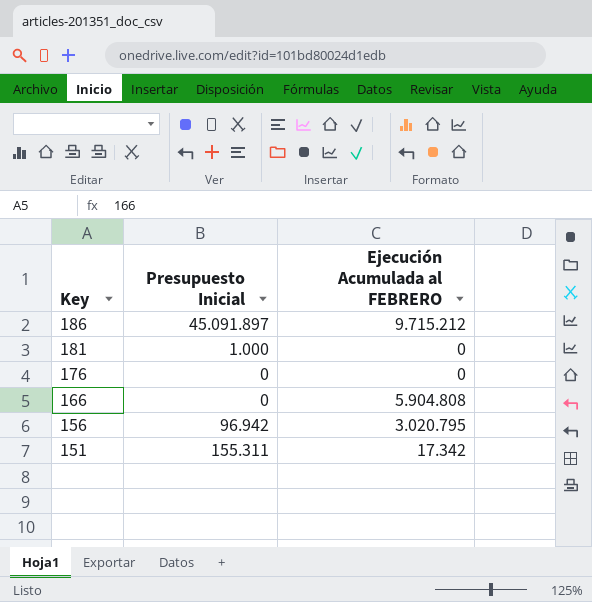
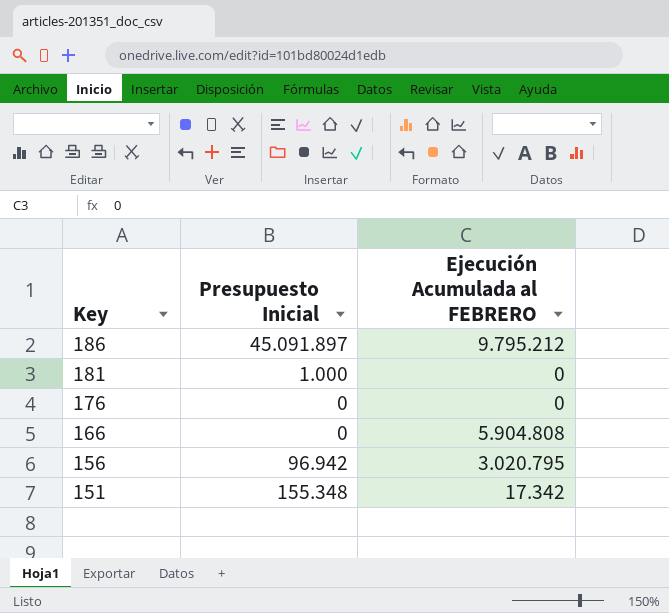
186 | Ejecución Acumulada al FEBRERO: 9.715.212 -> 9.795.212
151 | Presupuesto Inicial: 155.311 -> 155.348

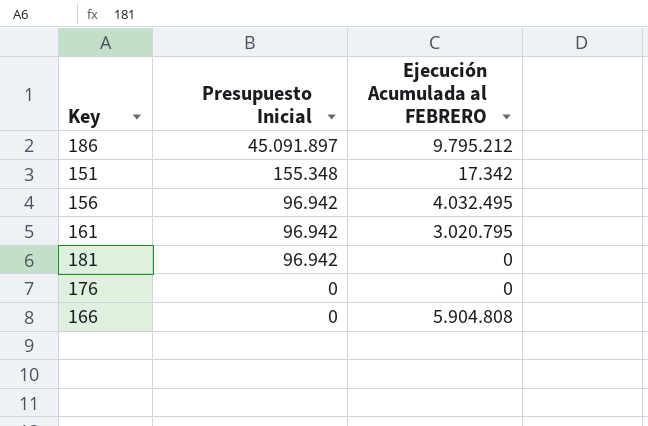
row order: Key descending -> Presupuesto Inicial descending
156 | Ejecución Acumulada al FEBRERO: 3.020.795 -> 4.032.495
row 161: none -> 96.942 | 3.020.795
181 | Presupuesto Inicial: 1.000 -> 96.942

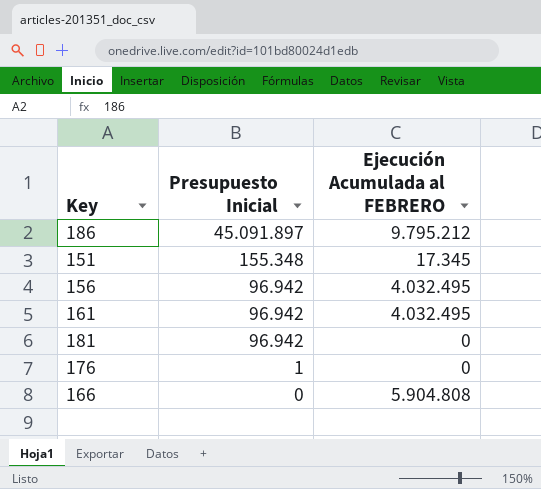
151 | Ejecución Acumulada al FEBRERO: 17.342 -> 17.345
161 | Ejecución Acumulada al FEBRERO: 3.020.795 -> 4.032.495
176 | Presupuesto Inicial: 0 -> 1

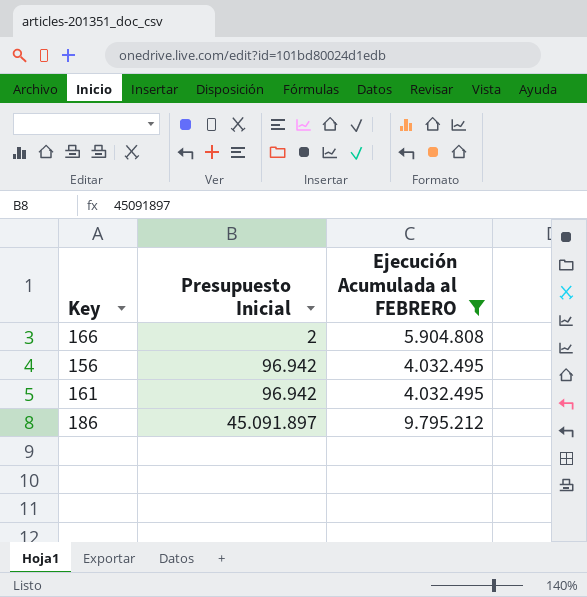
filter: none -> Ejecución Acumulada al FEBRERO >= 4.032.495
row order: Presupuesto Inicial descending -> Presupuesto Inicial ascending
166 | Presupuesto Inicial: 0 -> 2

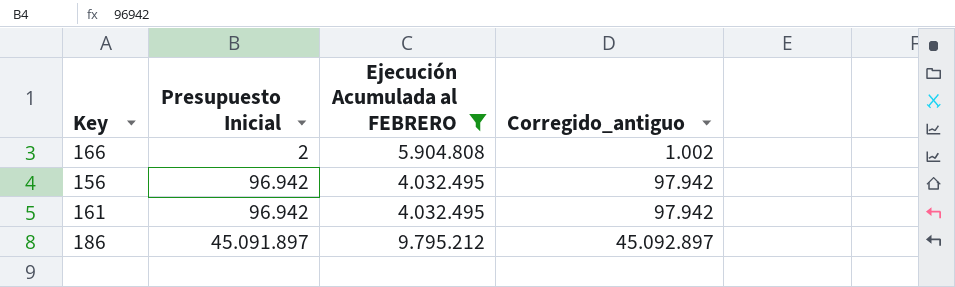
column Corregido_antiguo | formula: none -> [Presupuesto Inicial] + 1000

